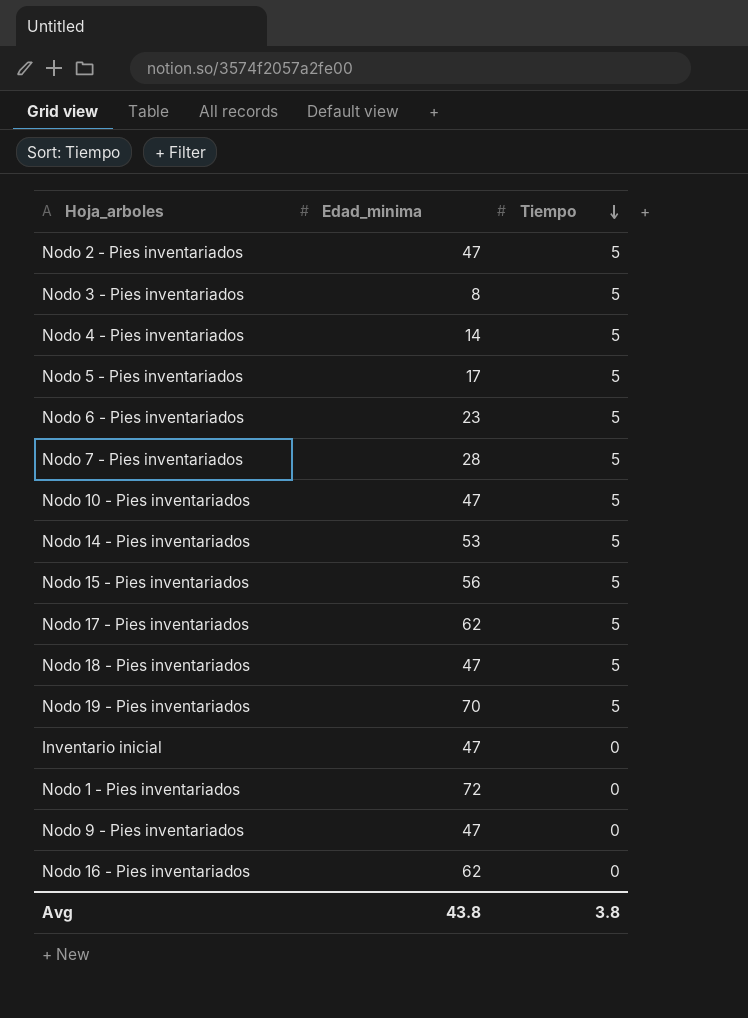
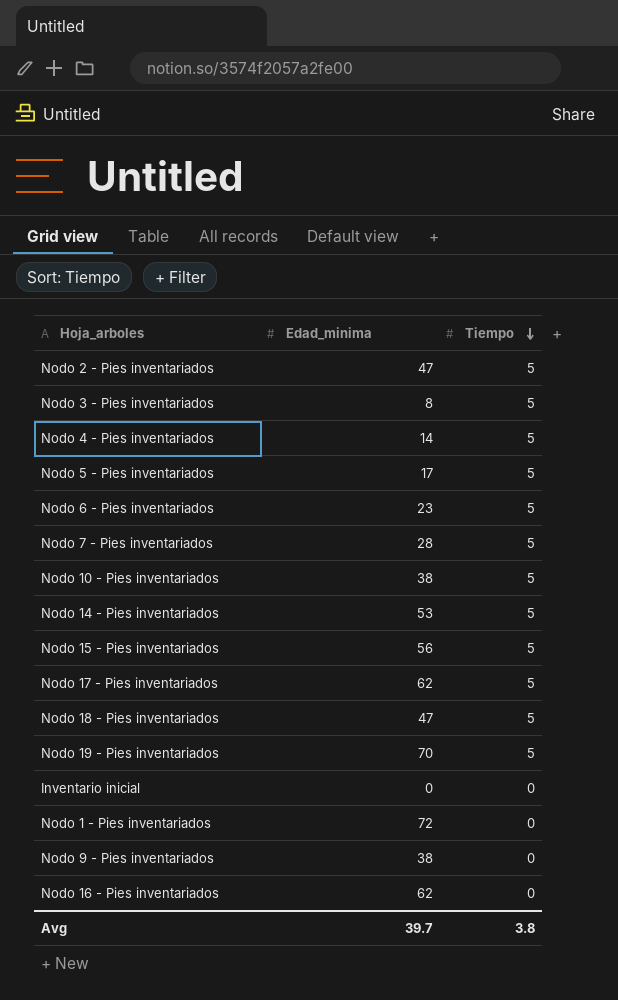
Nodo 10 - Pies inventariados | Edad_minima: 47 -> 38
Inventario inicial | Edad_minima: 47 -> 0
Nodo 9 - Pies inventariados | Edad_minima: 47 -> 38
Avg | Edad_minima: 43.8 -> 39.7

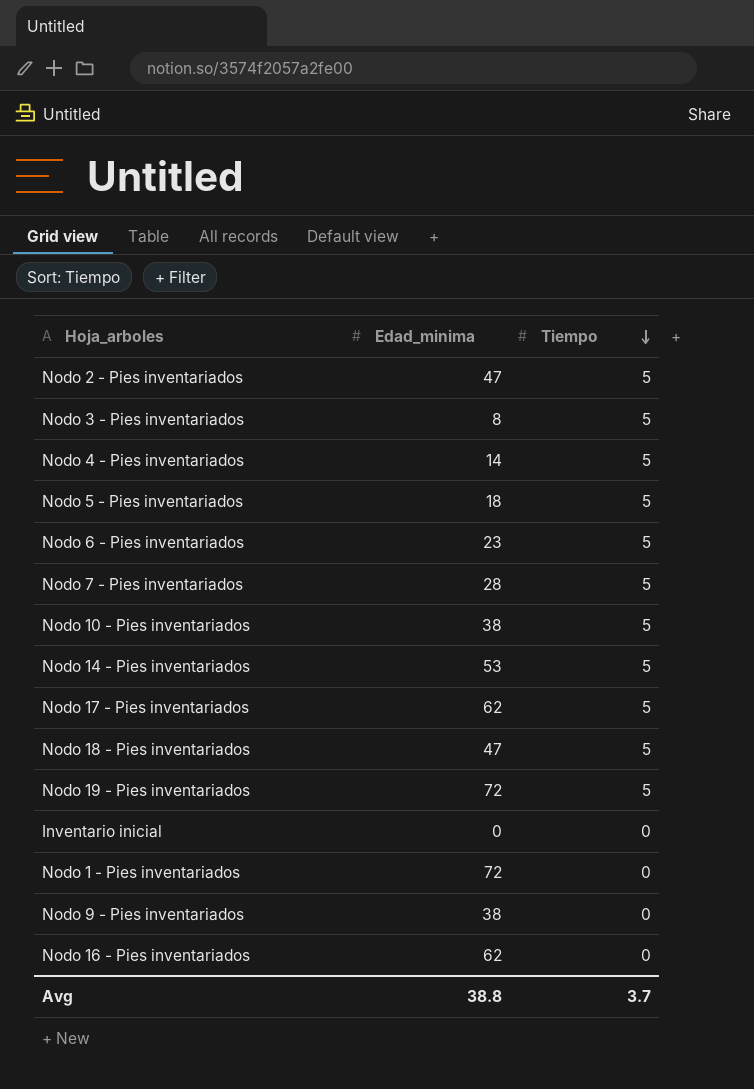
row Nodo 15 - Pies inventariados: 56 | 5 -> none
Nodo 5 - Pies inventariados | Edad_minima: 17 -> 18
Nodo 19 - Pies inventariados | Edad_minima: 70 -> 72
Avg | Edad_minima: 39.7 -> 38.8
Avg | Tiempo: 3.8 -> 3.7

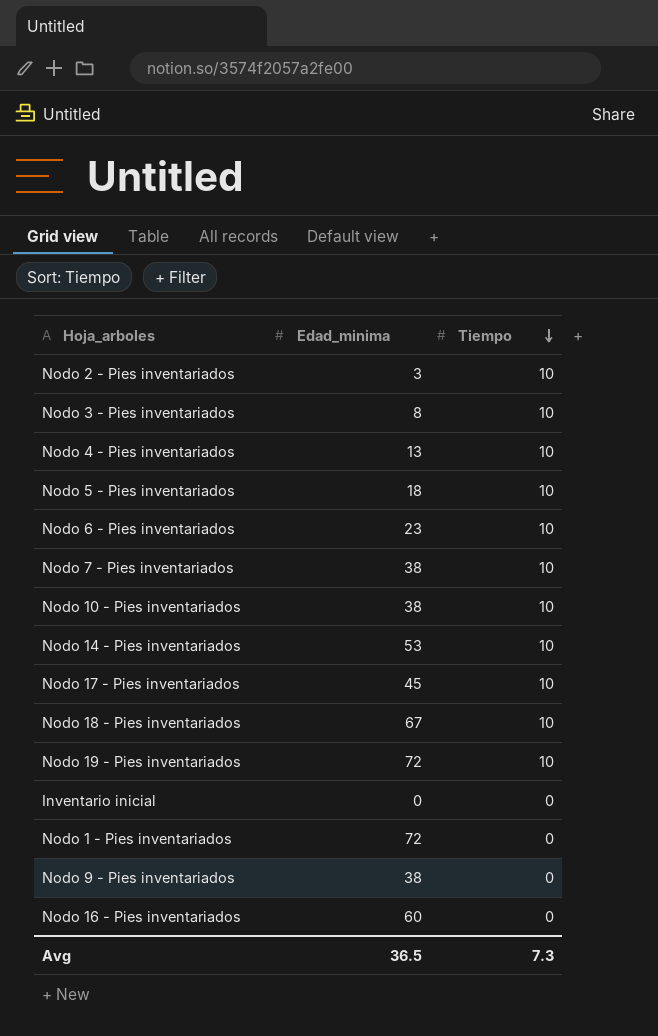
Nodo 2 - Pies inventariados | Edad_minima: 47 -> 3
Nodo 2 - Pies inventariados | Tiempo: 5 -> 10
Nodo 3 - Pies inventariados | Tiempo: 5 -> 10
Nodo 4 - Pies inventariados | Edad_minima: 14 -> 13
Nodo 4 - Pies inventariados | Tiempo: 5 -> 10
Nodo 5 - Pies inventariados | Tiempo: 5 -> 10
Nodo 6 - Pies inventariados | Tiempo: 5 -> 10
Nodo 7 - Pies inventariados | Edad_minima: 28 -> 38
Nodo 7 - Pies inventariados | Tiempo: 5 -> 10
Nodo 10 - Pies inventariados | Tiempo: 5 -> 10
Nodo 14 - Pies inventariados | Tiempo: 5 -> 10
Nodo 17 - Pies inventariados | Edad_minima: 62 -> 45
Nodo 17 - Pies inventariados | Tiempo: 5 -> 10
Nodo 18 - Pies inventariados | Edad_minima: 47 -> 67
Nodo 18 - Pies inventariados | Tiempo: 5 -> 10
Nodo 19 - Pies inventariados | Tiempo: 5 -> 10
Nodo 16 - Pies inventariados | Edad_minima: 62 -> 60
Avg | Edad_minima: 38.8 -> 36.5
Avg | Tiempo: 3.7 -> 7.3

